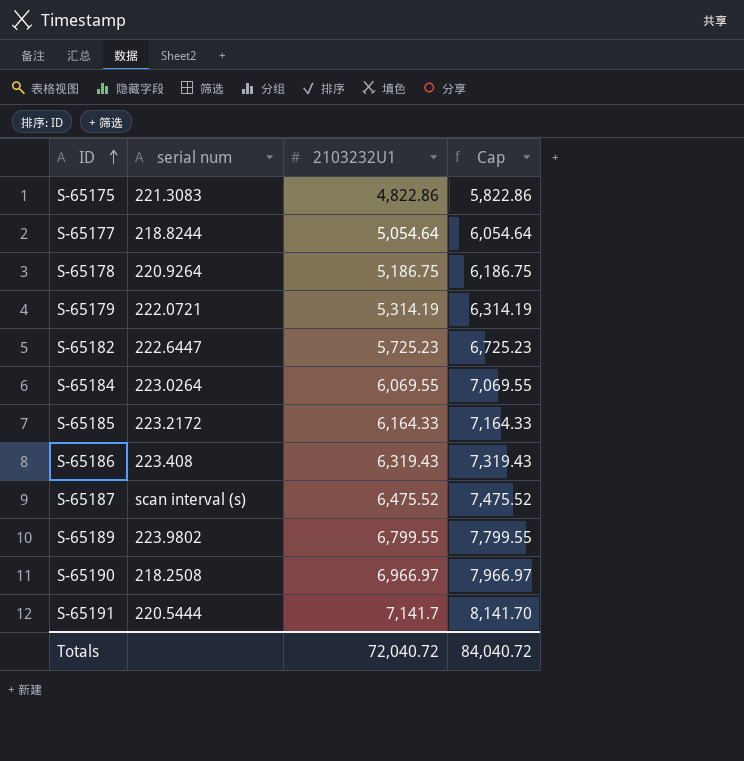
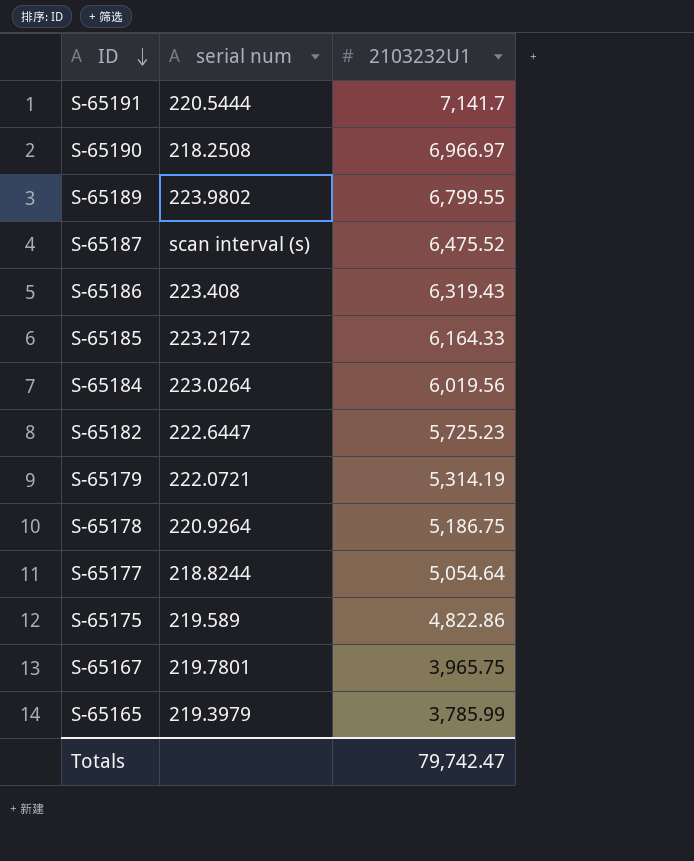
row order: ID ascending -> ID descending
column Cap | formula: [2103232U1] + 1000 -> none
S-65184 | 2103232U1: 6,069.55 -> 6,019.56
S-65175 | serial num: 221.3083 -> 219.589
row S-65167: none -> 219.7801 | 3,965.75
row S-65165: none -> 219.3979 | 3,785.99
Totals | 2103232U1: 72,040.72 -> 79,742.47

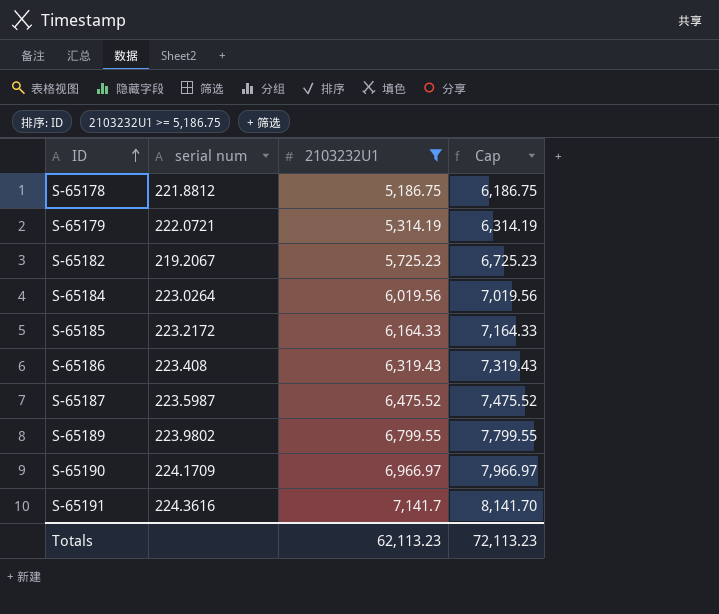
filter: none -> 2103232U1 >= 5,186.75
row order: ID descending -> ID ascending
column Cap | formula: none -> [2103232U1] + 1000
S-65178 | serial num: 220.9264 -> 221.8812
S-65182 | serial num: 222.6447 -> 219.2067
S-65187 | serial num: scan interval (s) -> 223.5987
S-65190 | serial num: 218.2508 -> 224.1709
S-65191 | serial num: 220.5444 -> 224.3616
Totals | 2103232U1: 79,742.47 -> 62,113.23

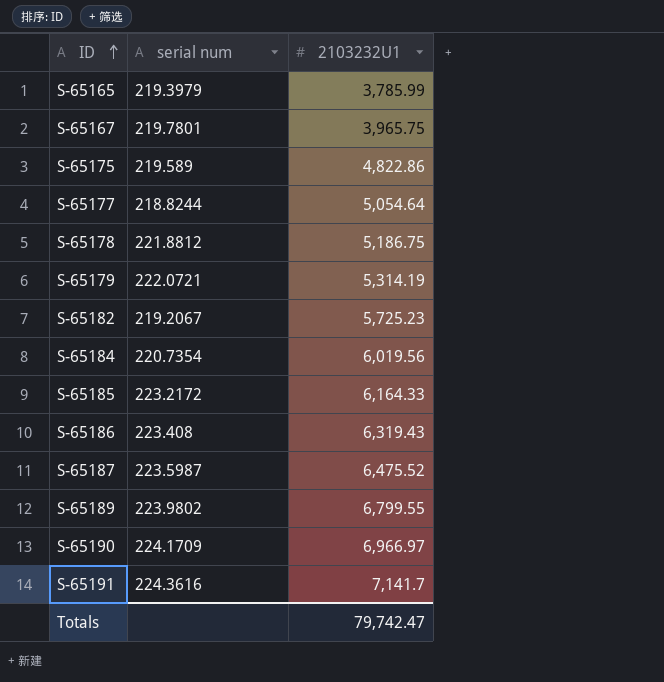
filter: 2103232U1 >= 5,186.75 -> none
column Cap | formula: [2103232U1] + 1000 -> none
S-65184 | serial num: 223.0264 -> 220.7354
Totals | 2103232U1: 62,113.23 -> 79,742.47

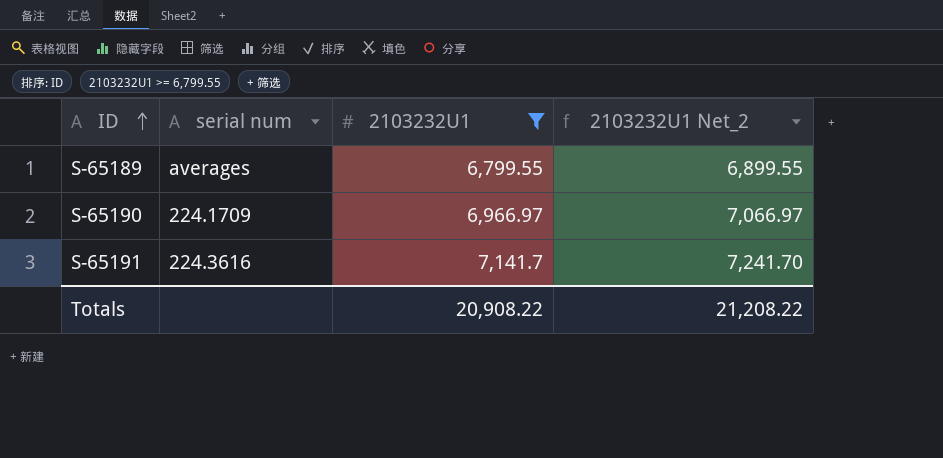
filter: none -> 2103232U1 >= 6,799.55
column 2103232U1 Net_2 | formula: none -> [2103232U1] + 100
S-65189 | serial num: 223.9802 -> averages
Totals | 2103232U1: 79,742.47 -> 20,908.22

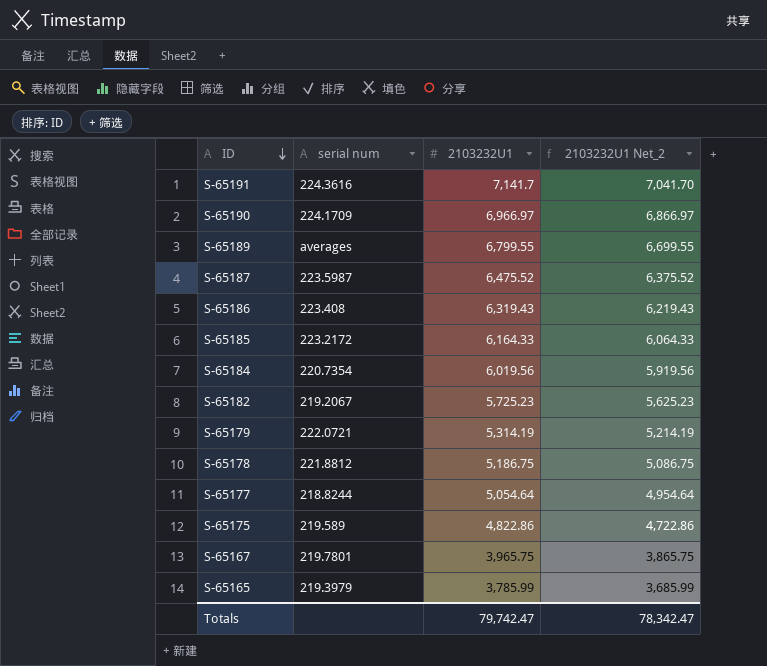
filter: 2103232U1 >= 6,799.55 -> none
row order: ID ascending -> ID descending
column 2103232U1 Net_2 | formula: [2103232U1] + 100 -> [2103232U1] - 100
Totals | 2103232U1: 20,908.22 -> 79,742.47
Totals | 2103232U1 Net_2: 21,208.22 -> 78,342.47

